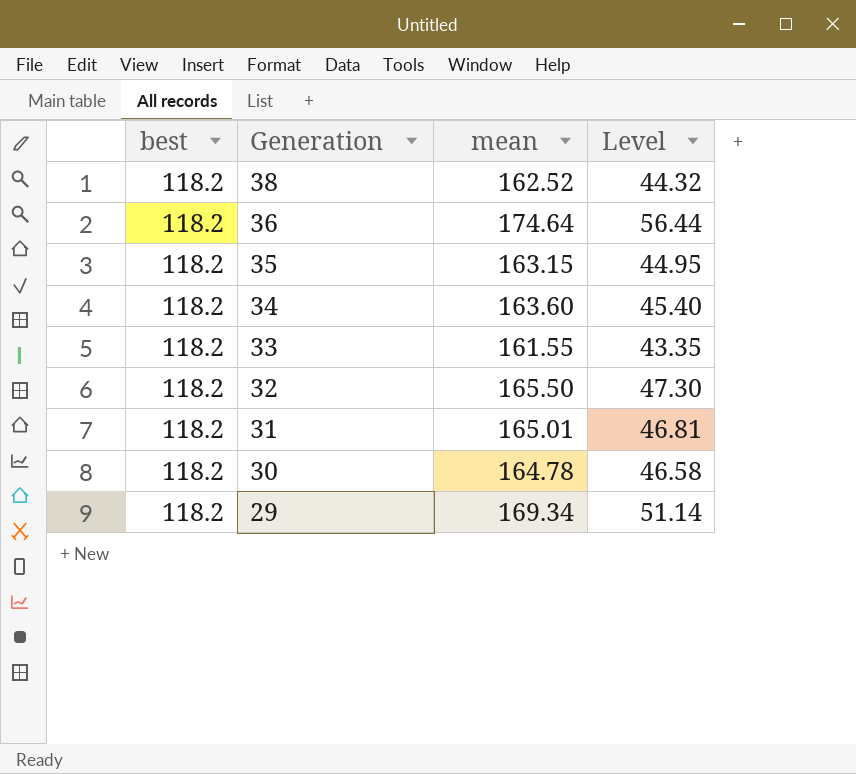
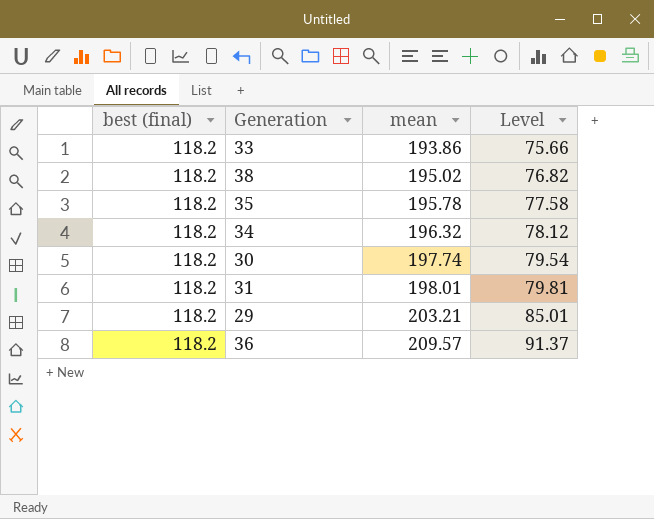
row order: Generation descending -> mean ascending
column name: best -> best (final)
row 32: 118.2 | 165.50 | 47.30 -> none
33 | mean: 161.55 -> 193.86
33 | Level: 43.35 -> 75.66
38 | mean: 162.52 -> 195.02
38 | Level: 44.32 -> 76.82
35 | mean: 163.15 -> 195.78
35 | Level: 44.95 -> 77.58
34 | mean: 163.60 -> 196.32
34 | Level: 45.40 -> 78.12
30 | mean: 164.78 -> 197.74
30 | Level: 46.58 -> 79.54
31 | mean: 165.01 -> 198.01
31 | Level: 46.81 -> 79.81
29 | mean: 169.34 -> 203.21
29 | Level: 51.14 -> 85.01
36 | mean: 174.64 -> 209.57
36 | Level: 56.44 -> 91.37

